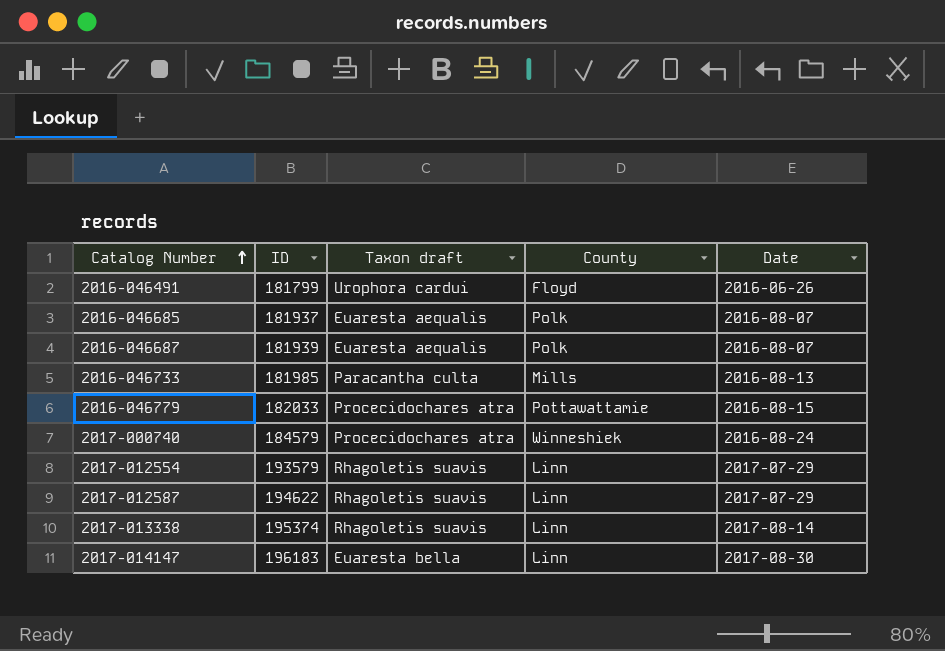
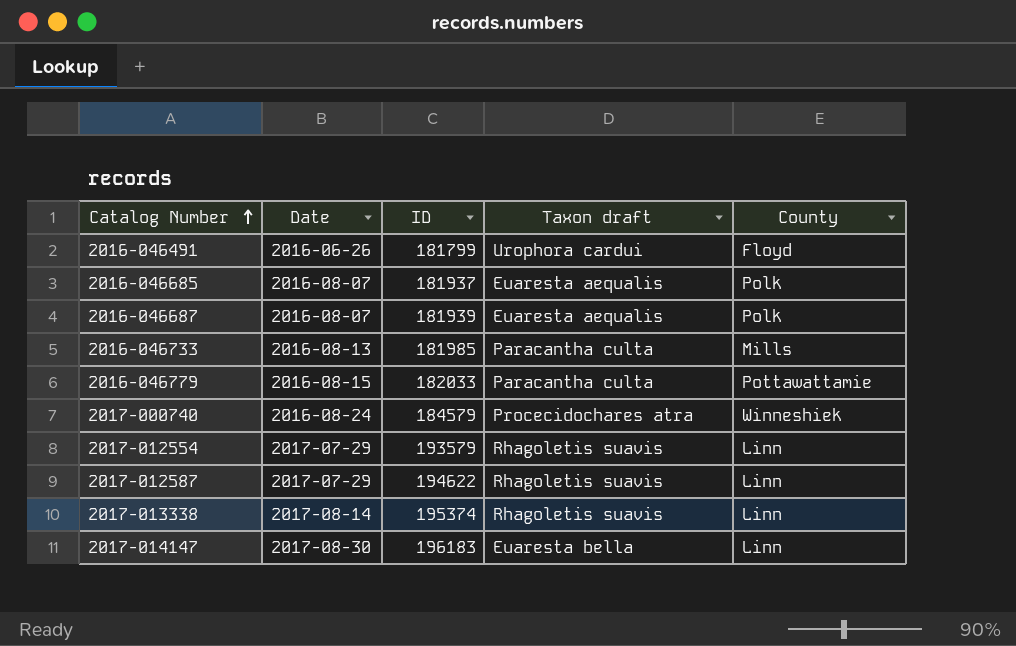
column Date | position: 5 -> 2
2016-046779 | Taxon draft: Procecidochares atra -> Paracantha culta

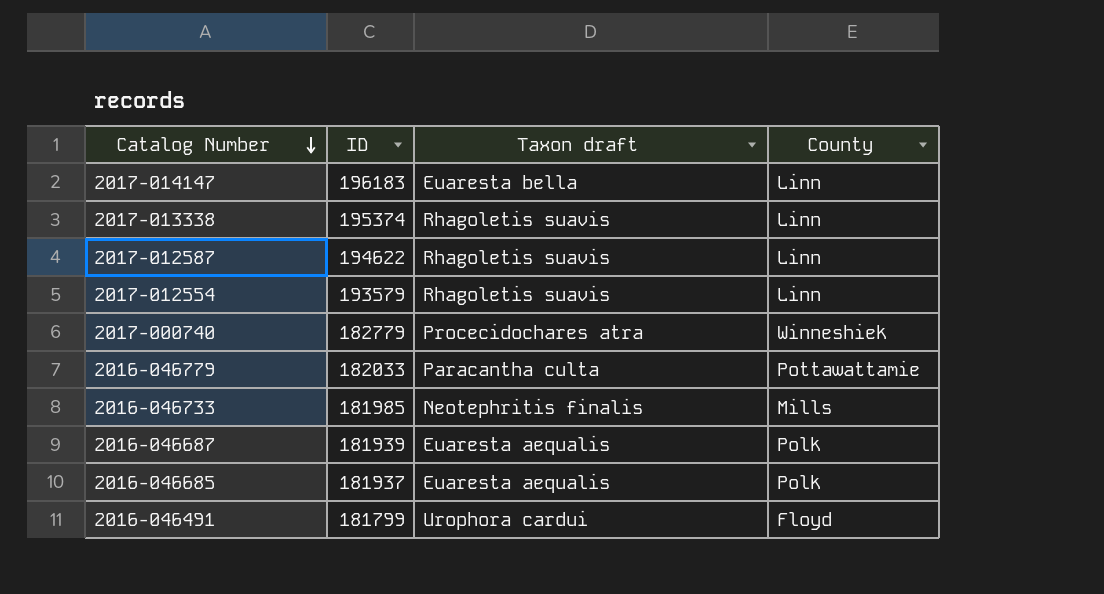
row order: Catalog Number ascending -> Catalog Number descending
column Date | position: 2 -> none
2017-000740 | ID: 184579 -> 182779
2016-046733 | Taxon draft: Paracantha culta -> Neotephritis finalis

